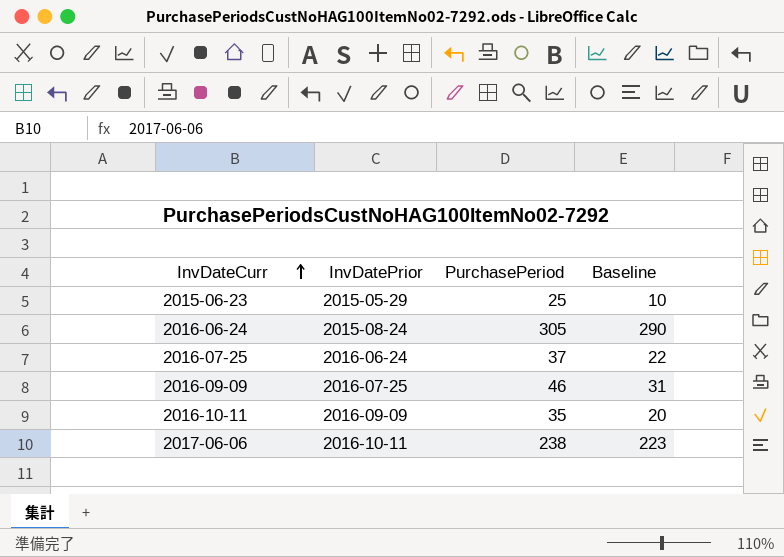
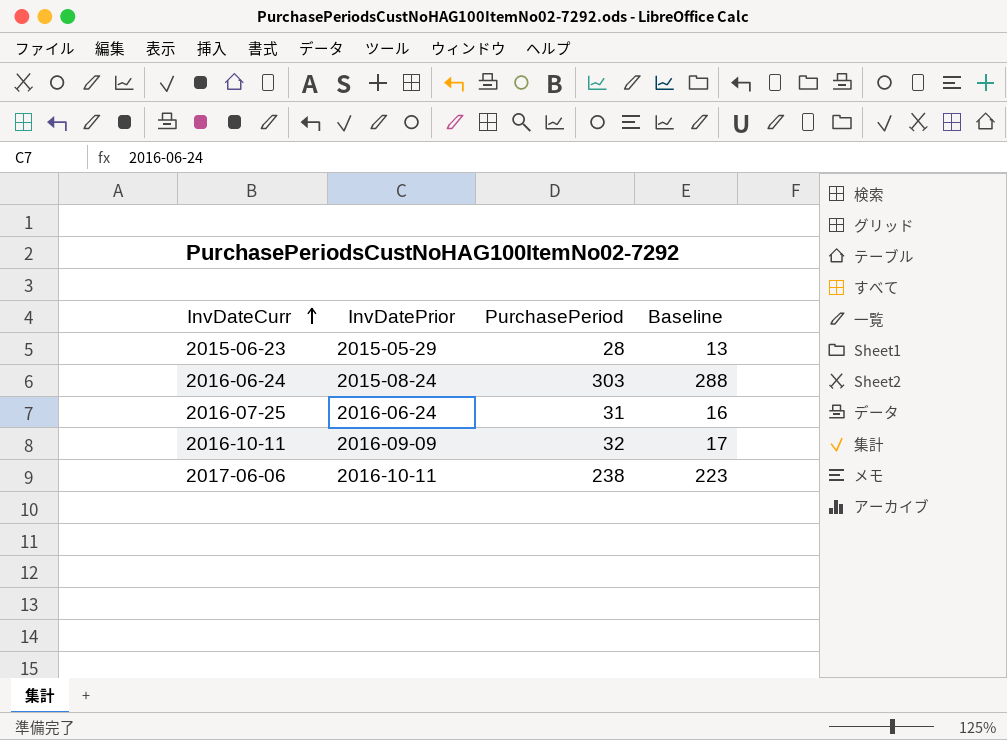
row 2016-09-09: 2016-07-25 | 46 | 31 -> none
2015-06-23 | PurchasePeriod: 25 -> 28
2015-06-23 | Baseline: 10 -> 13
2016-06-24 | PurchasePeriod: 305 -> 303
2016-06-24 | Baseline: 290 -> 288
2016-07-25 | PurchasePeriod: 37 -> 31
2016-07-25 | Baseline: 22 -> 16
2016-10-11 | PurchasePeriod: 35 -> 32
2016-10-11 | Baseline: 20 -> 17

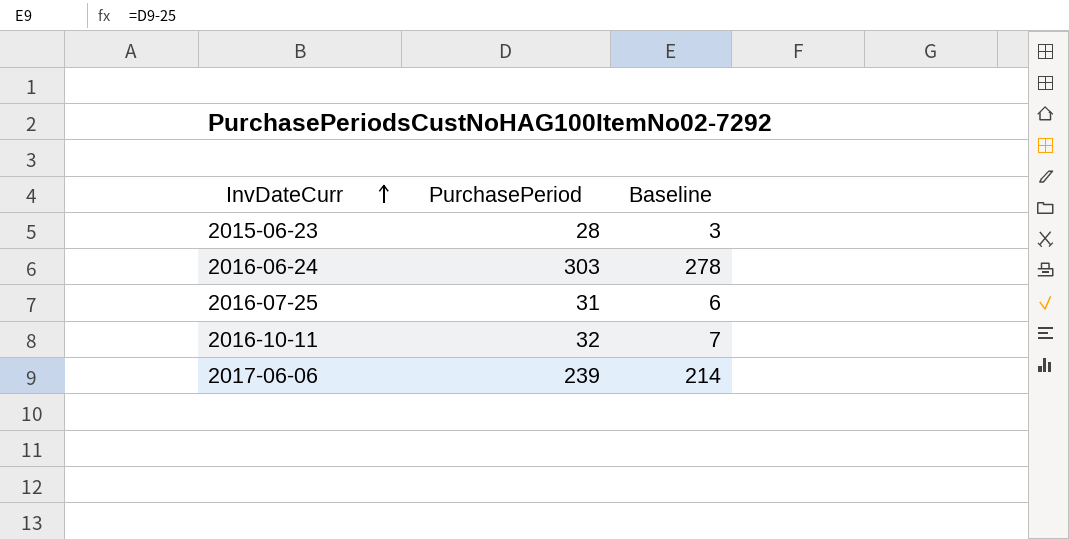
column InvDatePrior | position: 2 -> none
column Baseline | formula: [PurchasePeriod] - 15 -> [PurchasePeriod] - 25
2017-06-06 | PurchasePeriod: 238 -> 239

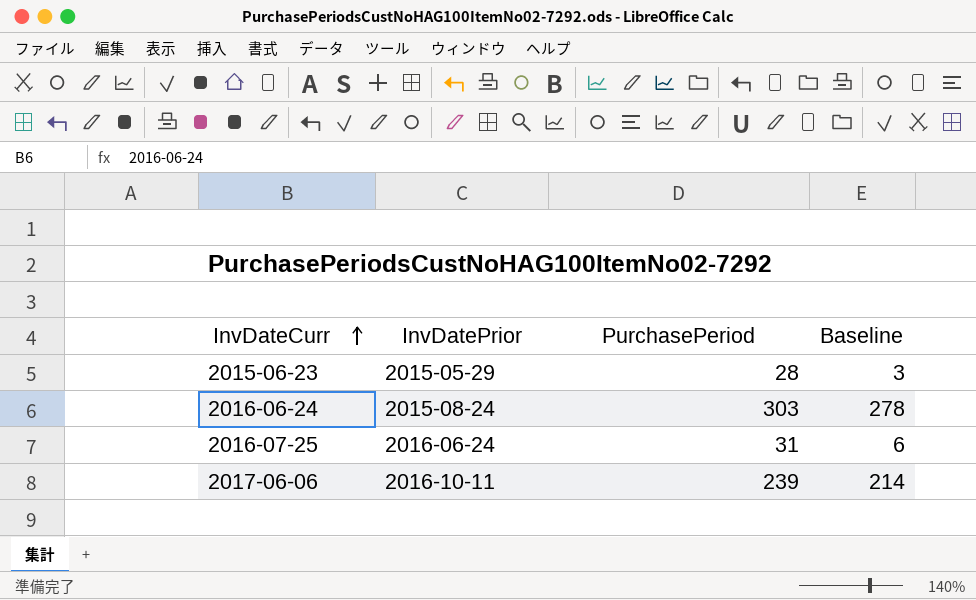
column InvDatePrior | position: none -> 2
row 2016-10-11: 32 | 7 -> none

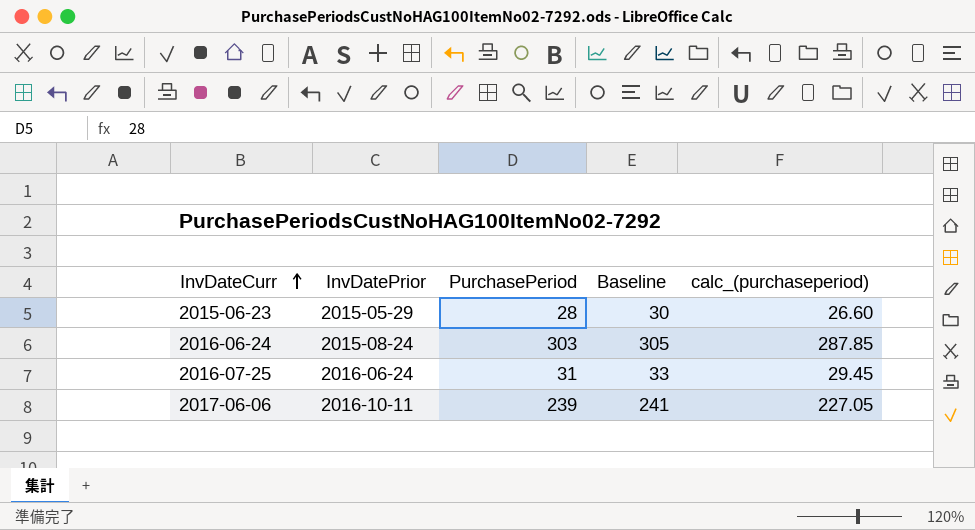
column Baseline | formula: [PurchasePeriod] - 25 -> [PurchasePeriod] + 2
column calc_(purchaseperiod) | formula: none -> [PurchasePeriod] * 0.95

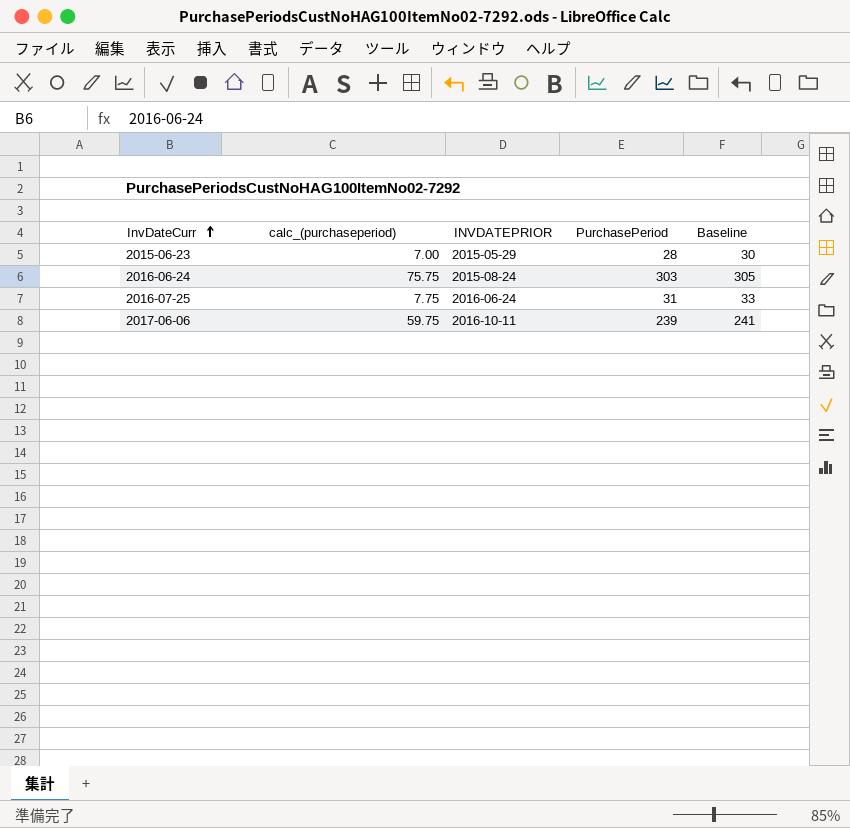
column calc_(purchaseperiod) | formula: [PurchasePeriod] * 0.95 -> [PurchasePeriod] * 0.25
column calc_(purchaseperiod) | position: 5 -> 2
column name: InvDatePrior -> INVDATEPRIOR

